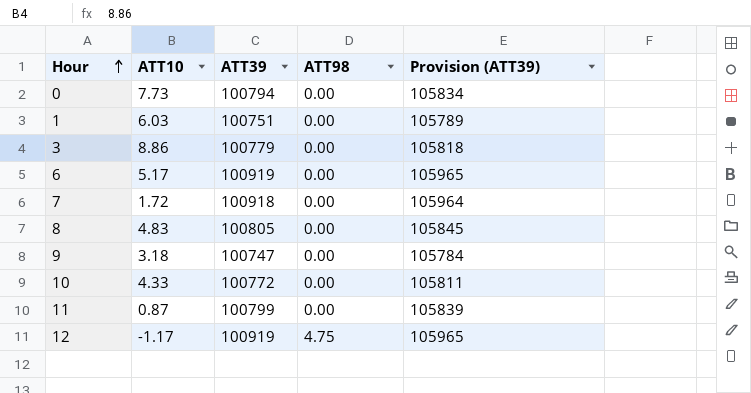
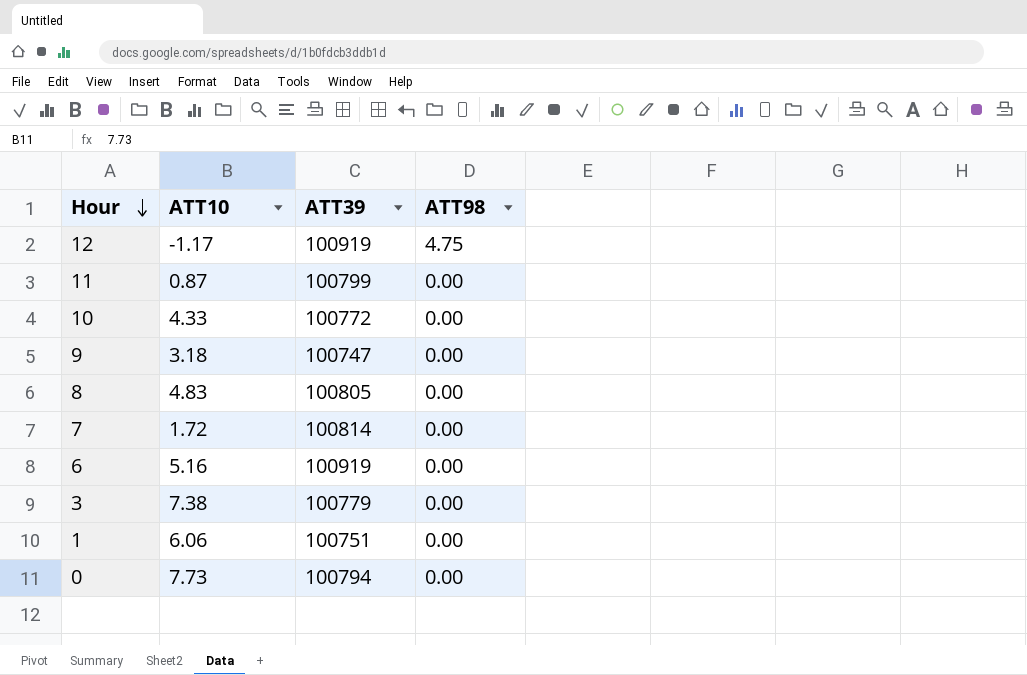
row order: Hour ascending -> Hour descending
column Provision (ATT39) | formula: [ATT39] * 1.05 -> none
7 | ATT39: 100918 -> 100814
6 | ATT10: 5.17 -> 5.16
3 | ATT10: 8.86 -> 7.38
1 | ATT10: 6.03 -> 6.06

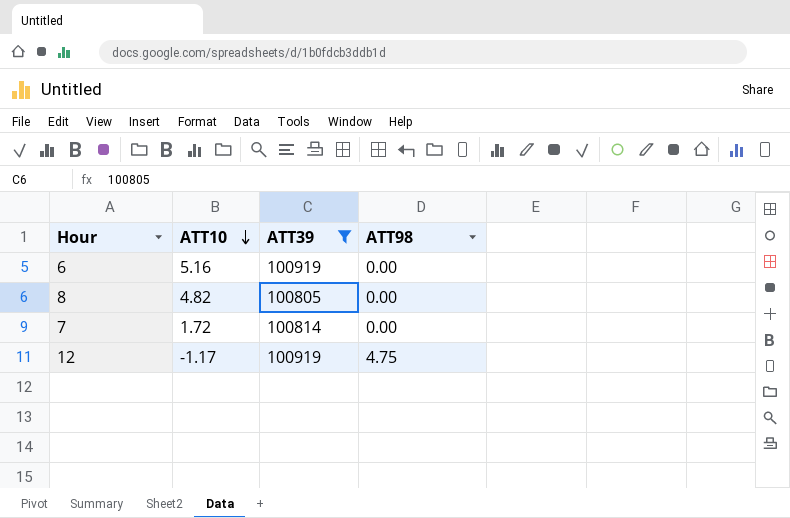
filter: none -> ATT39 >= 100805
row order: Hour descending -> ATT10 descending
8 | ATT10: 4.83 -> 4.82

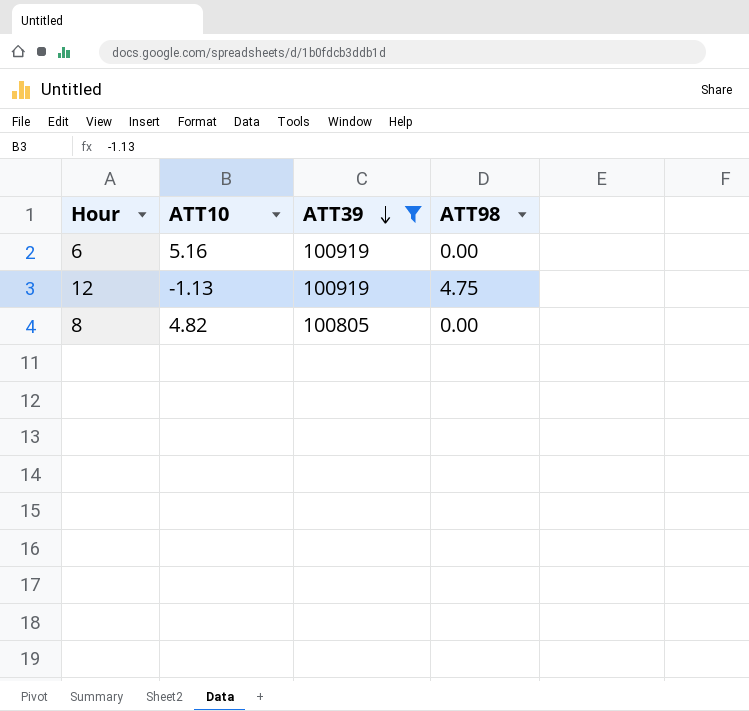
row order: ATT10 descending -> ATT39 descending
row 7: 1.72 | 100814 | 0.00 -> none
12 | ATT10: -1.17 -> -1.13

